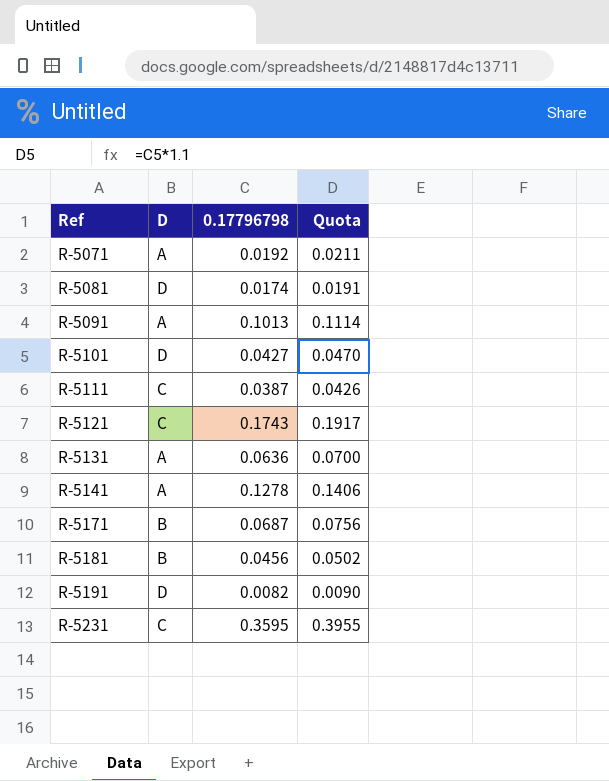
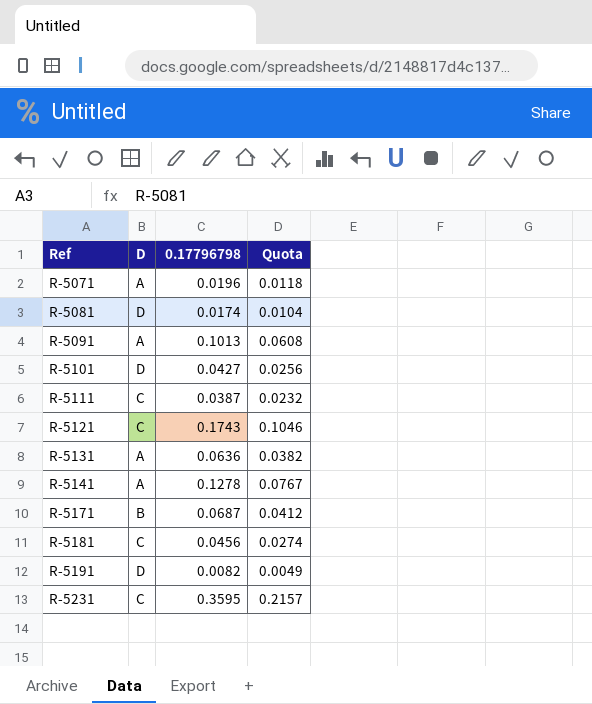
column Quota | formula: [0.17796798] * 1.1 -> [0.17796798] * 0.6
R-5071 | 0.17796798: 0.0192 -> 0.0196
R-5181 | D: B -> C

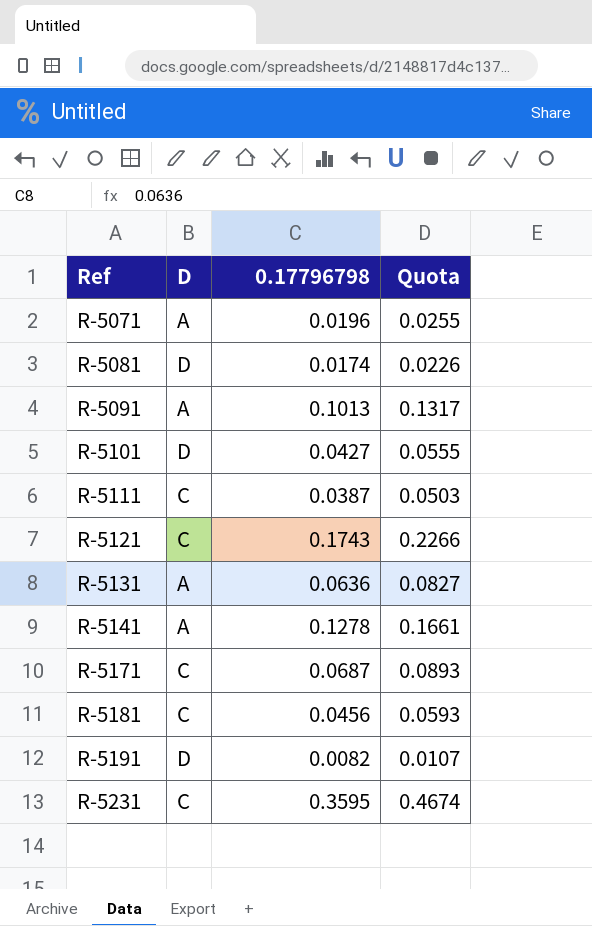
column Quota | formula: [0.17796798] * 0.6 -> [0.17796798] * 1.3
R-5171 | D: B -> C

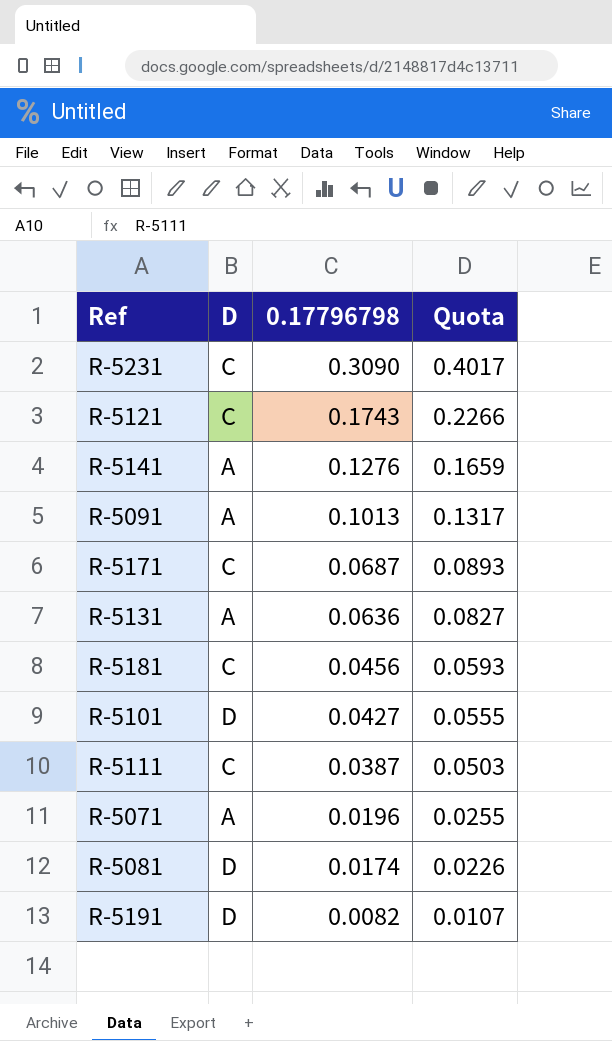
row order: Ref ascending -> 0.17796798 descending
R-5231 | 0.17796798: 0.3595 -> 0.3090
R-5231 | Quota: 0.4674 -> 0.4017
R-5141 | 0.17796798: 0.1278 -> 0.1276
R-5141 | Quota: 0.1661 -> 0.1659

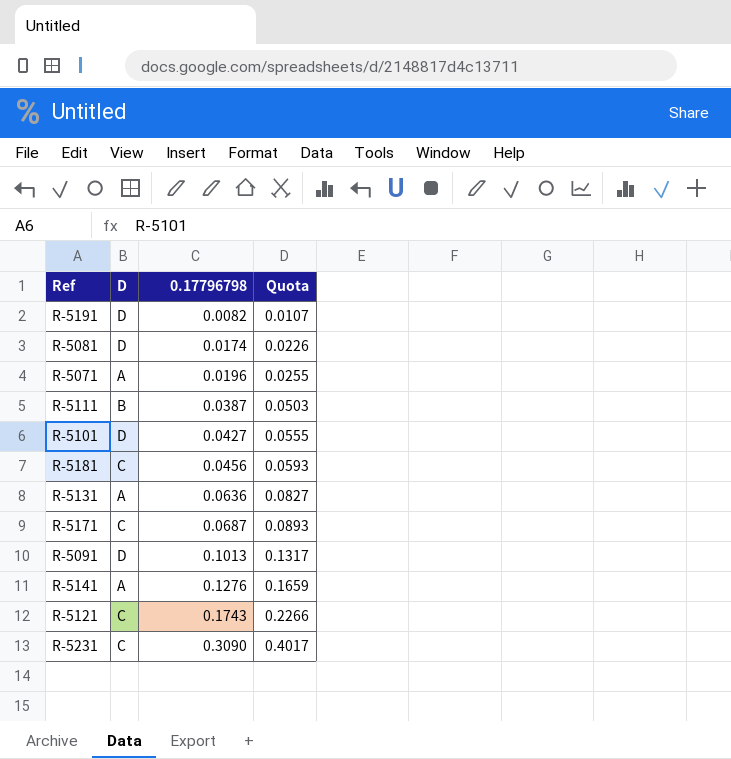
row order: 0.17796798 descending -> 0.17796798 ascending
R-5111 | D: C -> B
R-5091 | D: A -> D

